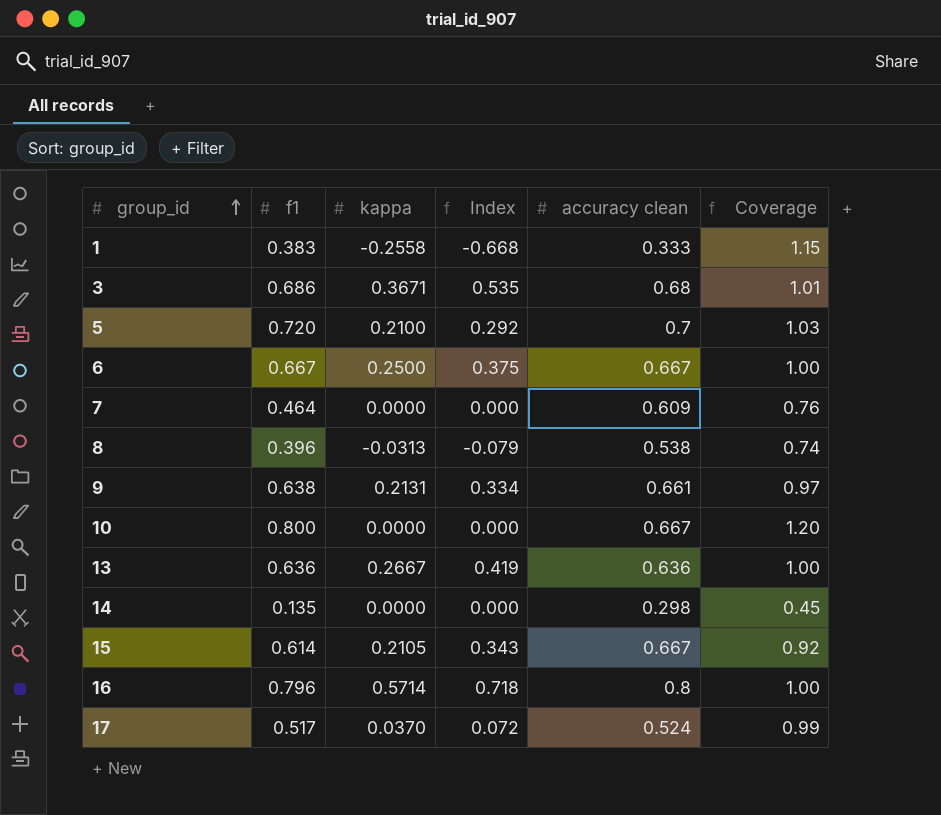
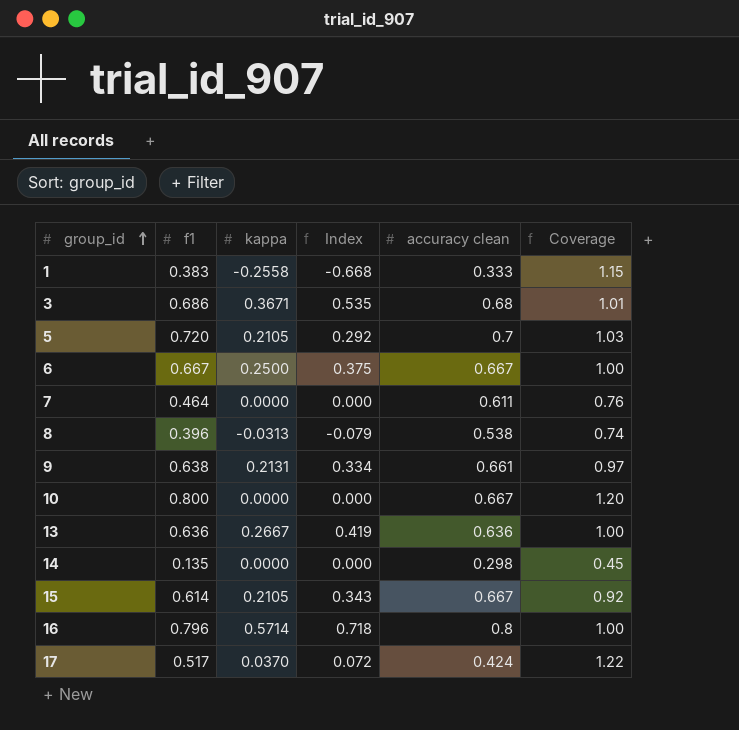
5 | kappa: 0.2100 -> 0.2105
7 | accuracy clean: 0.609 -> 0.611
17 | accuracy clean: 0.524 -> 0.424
17 | Coverage: 0.99 -> 1.22

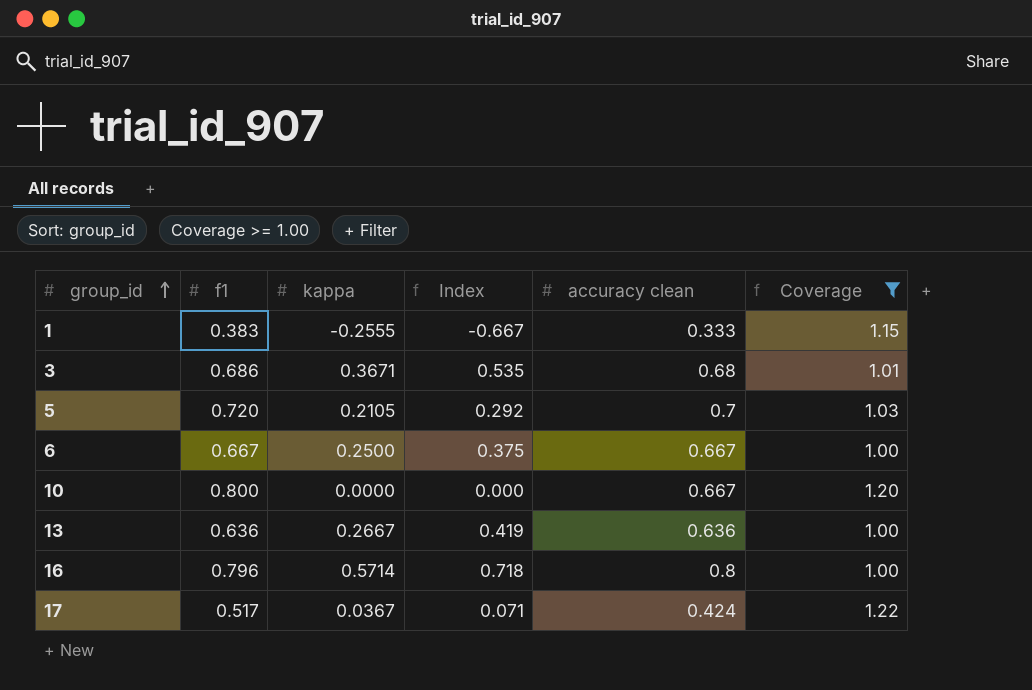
filter: none -> Coverage >= 1.00
1 | kappa: -0.2558 -> -0.2555
1 | Index: -0.668 -> -0.667
17 | kappa: 0.0370 -> 0.0367
17 | Index: 0.072 -> 0.071

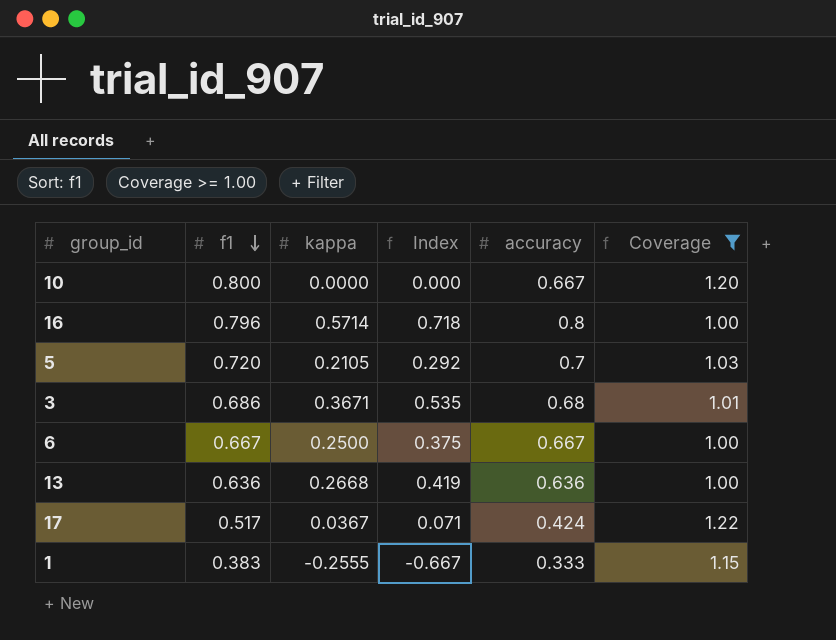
row order: group_id ascending -> f1 descending
column name: accuracy clean -> accuracy
13 | kappa: 0.2667 -> 0.2668

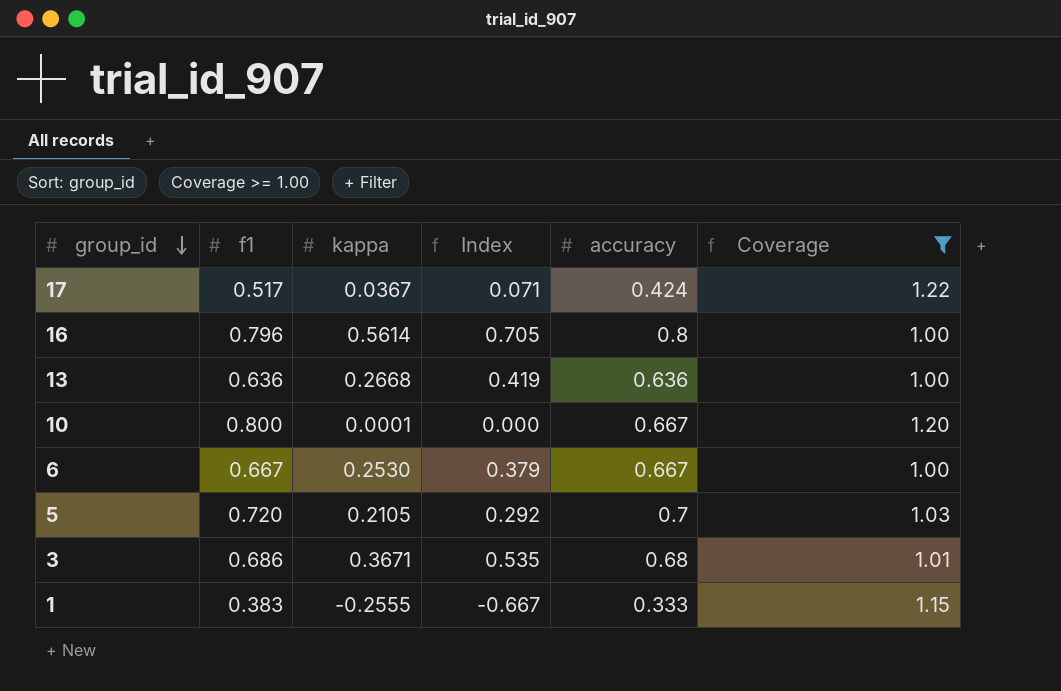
row order: f1 descending -> group_id descending
16 | kappa: 0.5714 -> 0.5614
16 | Index: 0.718 -> 0.705
10 | kappa: 0.0000 -> 0.0001
6 | kappa: 0.2500 -> 0.2530
6 | Index: 0.375 -> 0.379

